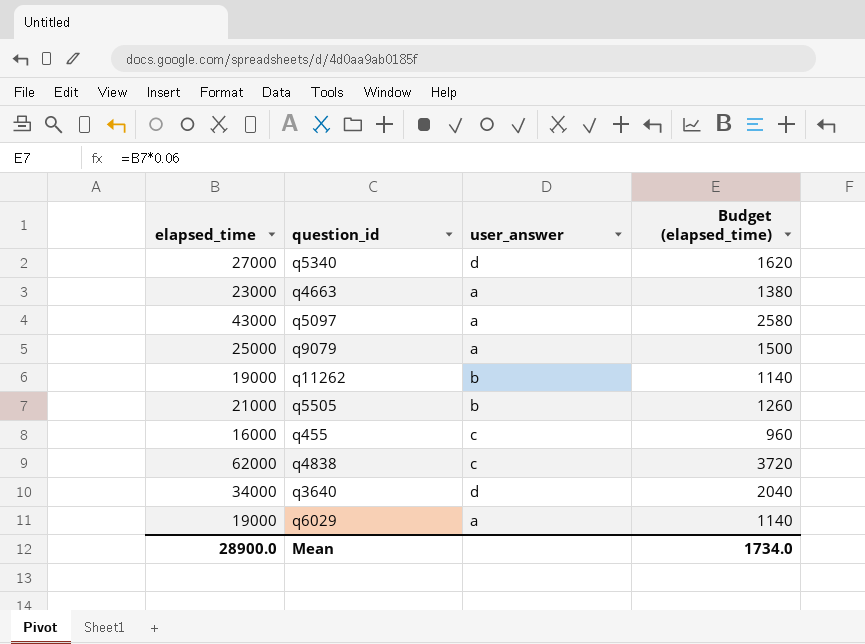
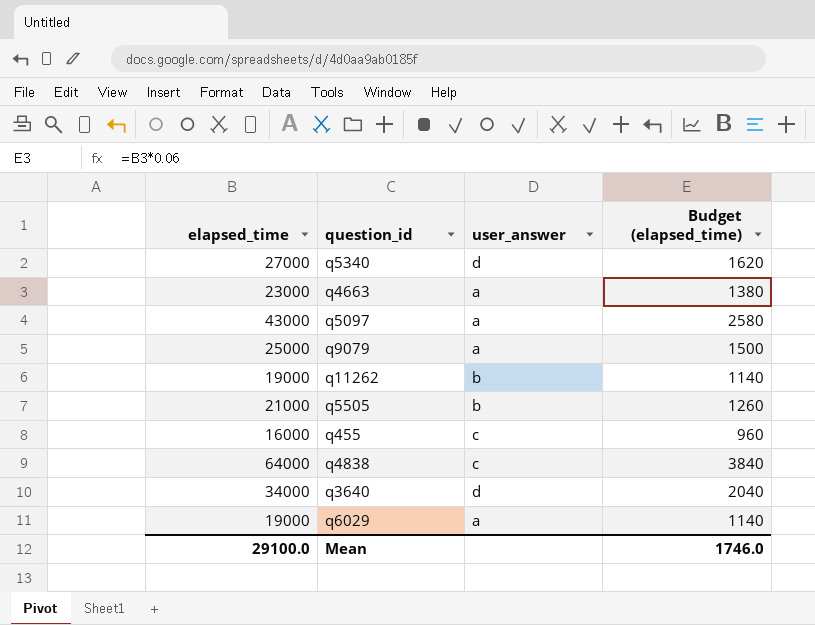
q4838 | elapsed_time: 62000 -> 64000
q4838 | Budget (elapsed_time): 3720 -> 3840
Mean | elapsed_time: 28900.0 -> 29100.0
Mean | Budget (elapsed_time): 1734.0 -> 1746.0

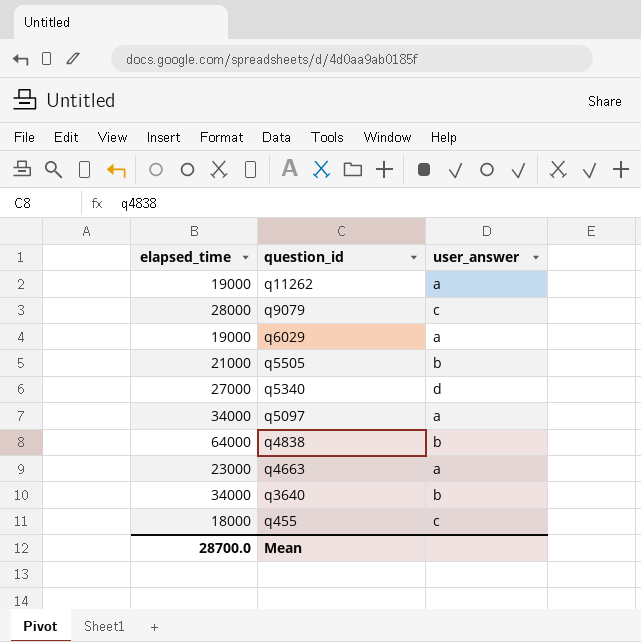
row order: none -> question_id descending
column Budget (elapsed_time) | formula: [elapsed_time] * 0.06 -> none
q11262 | user_answer: b -> a
q9079 | elapsed_time: 25000 -> 28000
q9079 | user_answer: a -> c
q5097 | elapsed_time: 43000 -> 34000
q4838 | user_answer: c -> b
q3640 | user_answer: d -> b
q455 | elapsed_time: 16000 -> 18000
Mean | elapsed_time: 29100.0 -> 28700.0

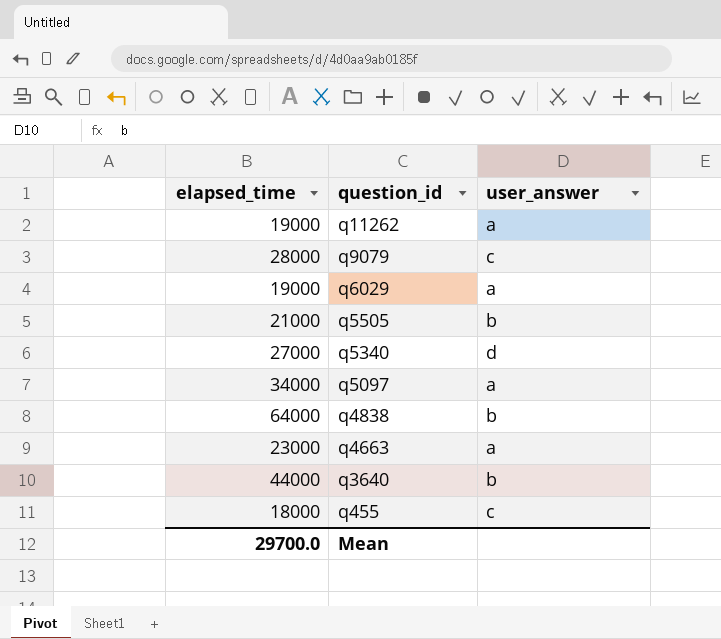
q3640 | elapsed_time: 34000 -> 44000
Mean | elapsed_time: 28700.0 -> 29700.0

